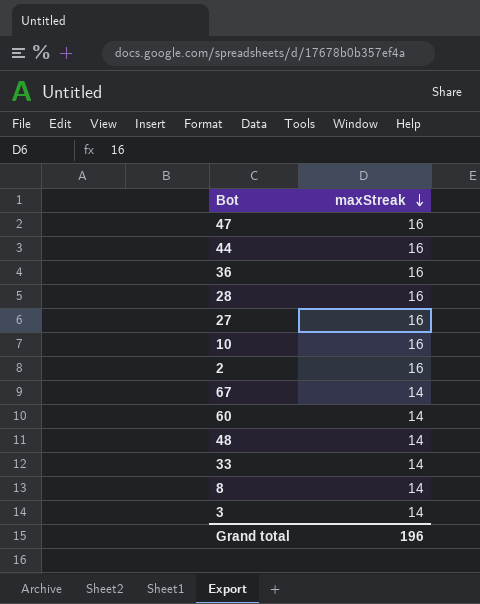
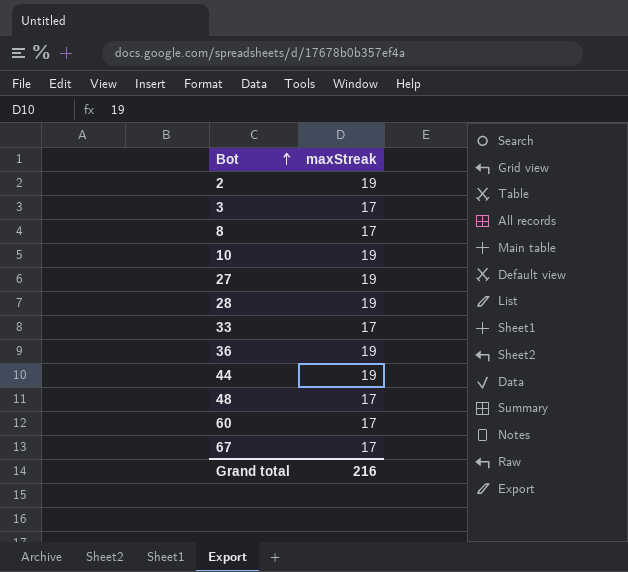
row order: maxStreak descending -> Bot ascending
row 47: 16 -> none
2 | maxStreak: 16 -> 19
3 | maxStreak: 14 -> 17
8 | maxStreak: 14 -> 17
10 | maxStreak: 16 -> 19
27 | maxStreak: 16 -> 19
28 | maxStreak: 16 -> 19
33 | maxStreak: 14 -> 17
36 | maxStreak: 16 -> 19
44 | maxStreak: 16 -> 19
48 | maxStreak: 14 -> 17
60 | maxStreak: 14 -> 17
67 | maxStreak: 14 -> 17
Grand total | maxStreak: 196 -> 216

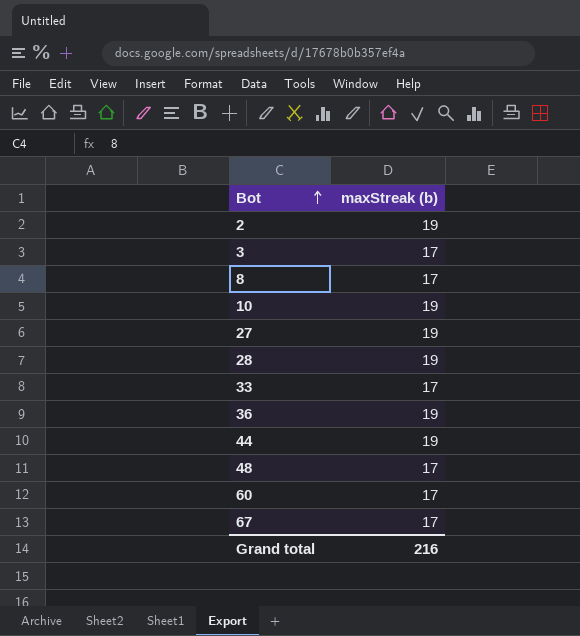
column name: maxStreak -> maxStreak (b)

